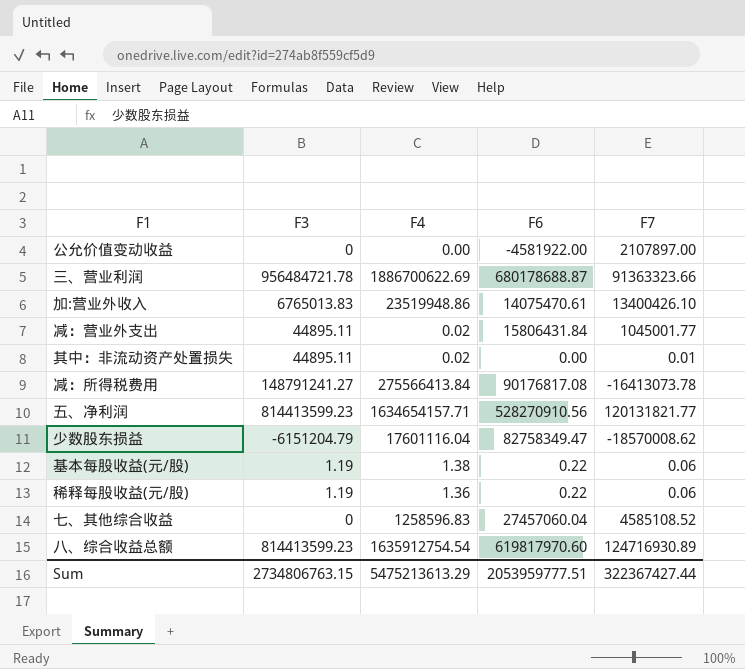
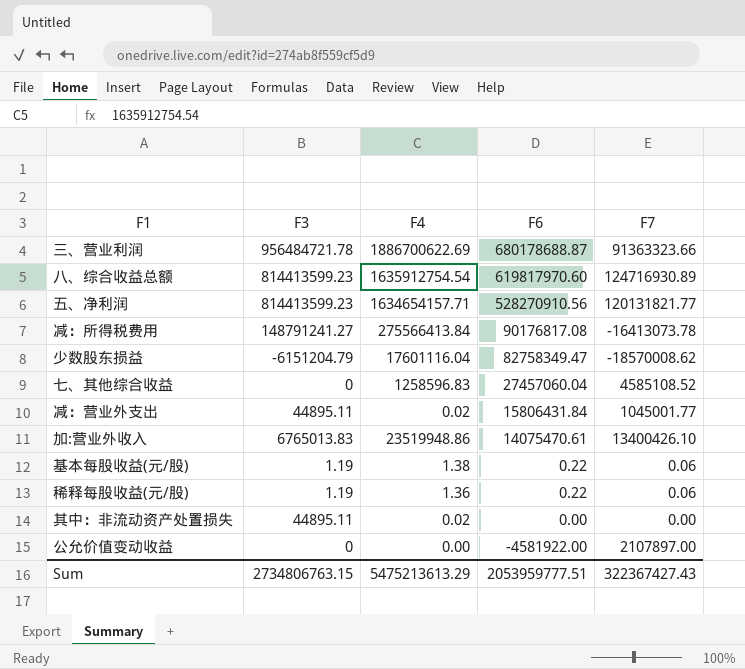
row order: none -> F6 descending
其中：非流动资产处置损失 | F7: 0.01 -> 0.00
Sum | F7: 322367427.44 -> 322367427.43

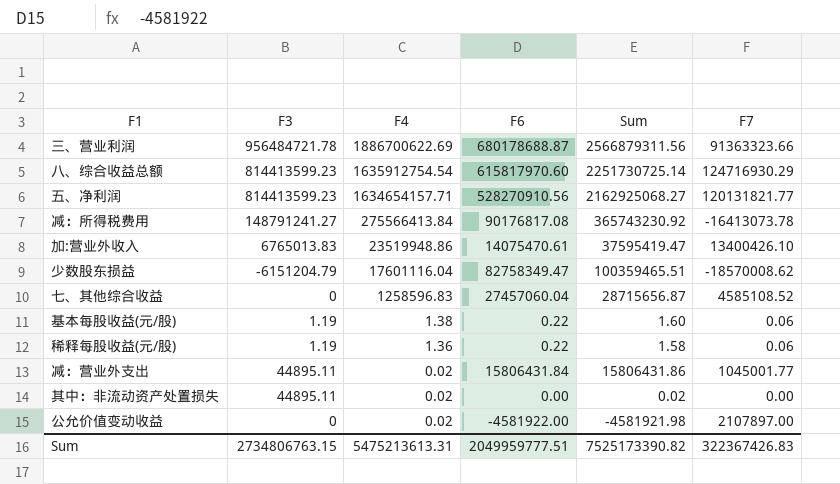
row order: F6 descending -> F4 descending
column Sum | formula: none -> [F4] + [F6]
八、综合收益总额 | F6: 619817970.60 -> 615817970.60
八、综合收益总额 | F7: 124716930.89 -> 124716930.29
公允价值变动收益 | F4: 0.00 -> 0.02
Sum | F4: 5475213613.29 -> 5475213613.31
Sum | F6: 2053959777.51 -> 2049959777.51
Sum | F7: 322367427.43 -> 322367426.83

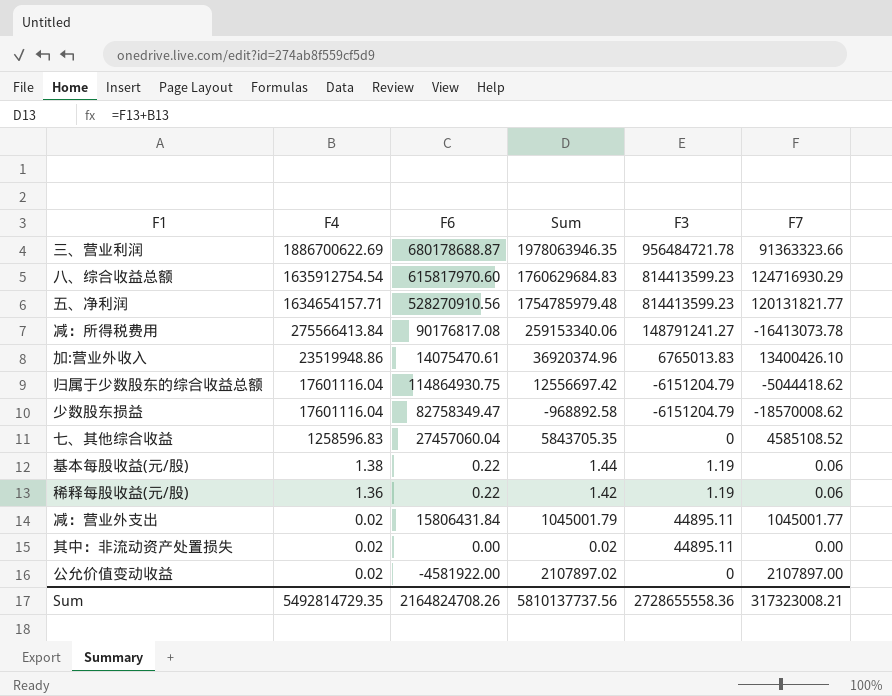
column Sum | formula: [F4] + [F6] -> [F4] + [F7]
column F3 | position: 2 -> 5
row 归属于少数股东的综合收益总额: none -> 17601116.04 | 114864930.75 | 12556697.42 | -6151204.79 | -5044418.62
Sum | F4: 5475213613.31 -> 5492814729.35
Sum | F6: 2049959777.51 -> 2164824708.26
Sum | Sum: 7525173390.82 -> 5810137737.56
Sum | F3: 2734806763.15 -> 2728655558.36
Sum | F7: 322367426.83 -> 317323008.21

